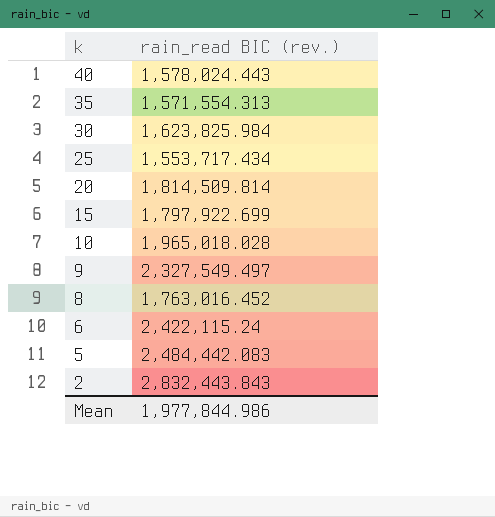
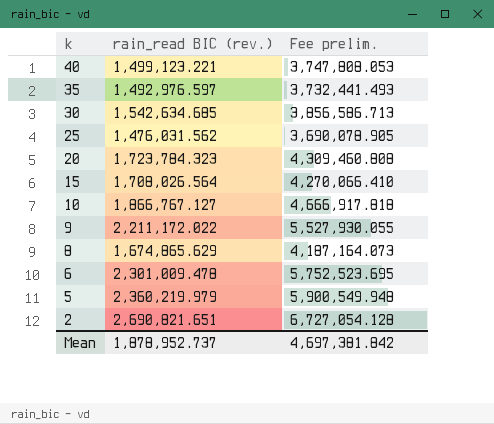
column Fee prelim. | formula: none -> [rain_read BIC (rev.)] * 2.5
40 | rain_read BIC (rev.): 1,578,024.443 -> 1,499,123.221
35 | rain_read BIC (rev.): 1,571,554.313 -> 1,492,976.597
30 | rain_read BIC (rev.): 1,623,825.984 -> 1,542,634.685
25 | rain_read BIC (rev.): 1,553,717.434 -> 1,476,031.562
20 | rain_read BIC (rev.): 1,814,509.814 -> 1,723,784.323
15 | rain_read BIC (rev.): 1,797,922.699 -> 1,708,026.564
10 | rain_read BIC (rev.): 1,965,018.028 -> 1,866,767.127
9 | rain_read BIC (rev.): 2,327,549.497 -> 2,211,172.022
8 | rain_read BIC (rev.): 1,763,016.452 -> 1,674,865.629
6 | rain_read BIC (rev.): 2,422,115.24 -> 2,301,009.478
5 | rain_read BIC (rev.): 2,484,442.083 -> 2,360,219.979
2 | rain_read BIC (rev.): 2,832,443.843 -> 2,690,821.651
Mean | rain_read BIC (rev.): 1,977,844.986 -> 1,878,952.737

